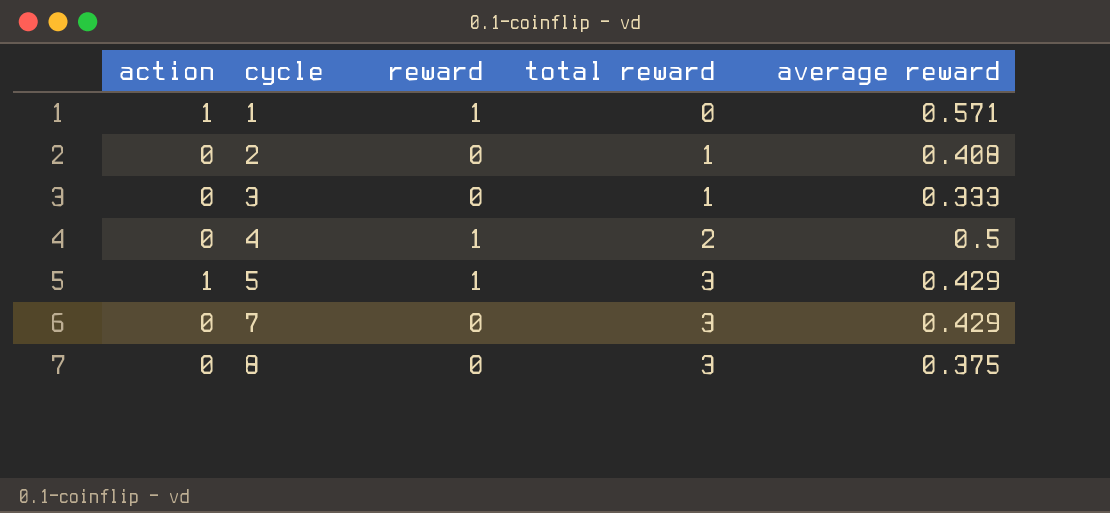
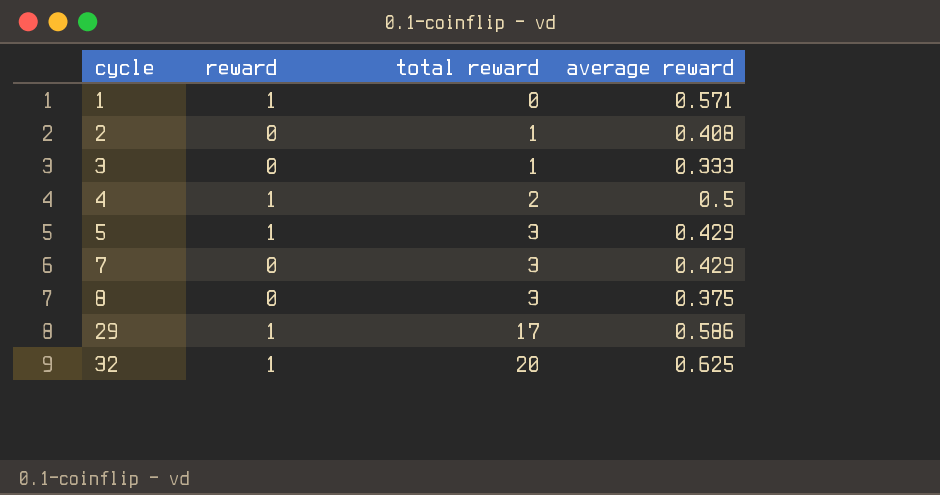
column action | position: 1 -> none
row 29: none -> 1 | 17 | 0.586
row 32: none -> 1 | 20 | 0.625

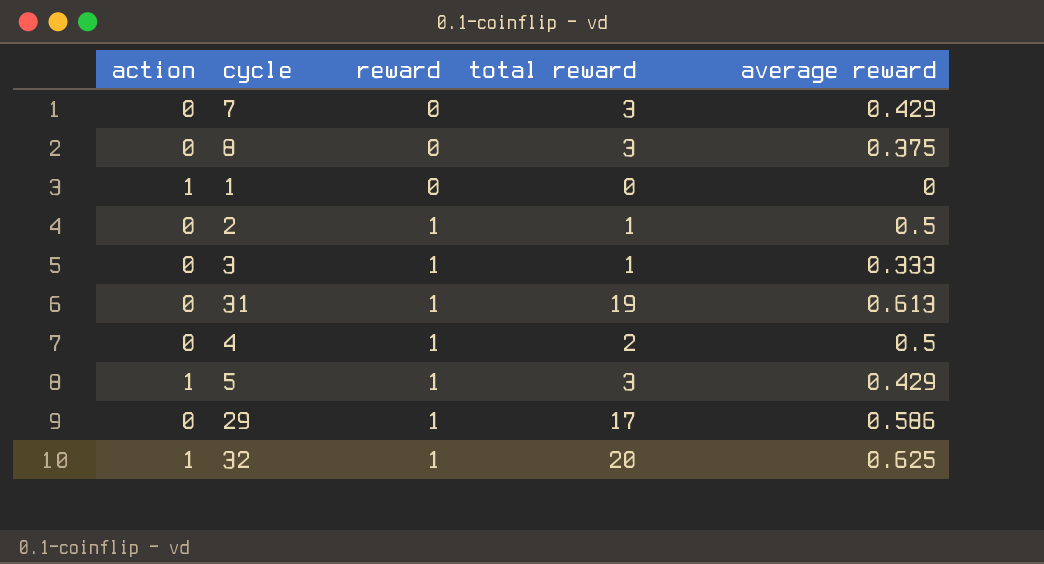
row order: cycle ascending -> reward ascending
column action | position: none -> 1
1 | reward: 1 -> 0
1 | average reward: 0.571 -> 0
2 | reward: 0 -> 1
2 | average reward: 0.408 -> 0.5
3 | reward: 0 -> 1
row 31: none -> 0 | 1 | 19 | 0.613

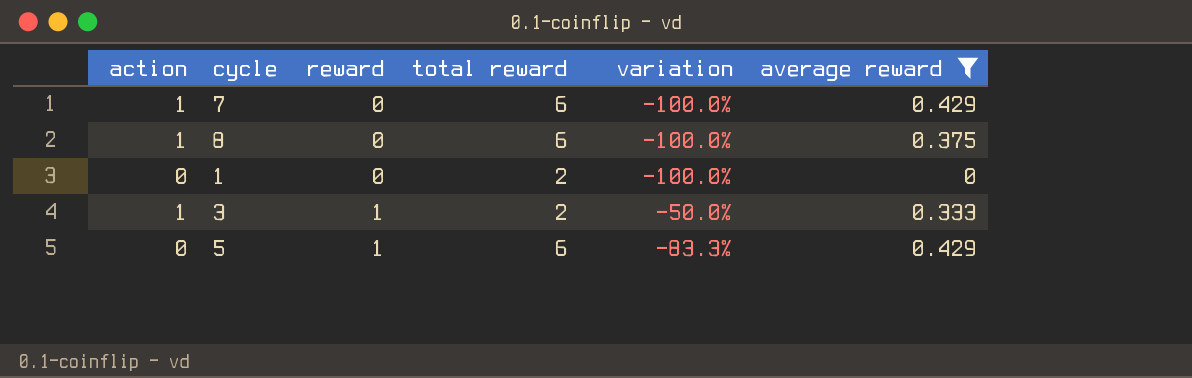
filter: none -> average reward <= 0.429
column variation | formula: none -> ([reward] - [total reward]) / [total reward]
7 | action: 0 -> 1
7 | total reward: 3 -> 6
8 | action: 0 -> 1
8 | total reward: 3 -> 6
1 | action: 1 -> 0
1 | total reward: 0 -> 2
3 | action: 0 -> 1
3 | total reward: 1 -> 2
5 | action: 1 -> 0
5 | total reward: 3 -> 6

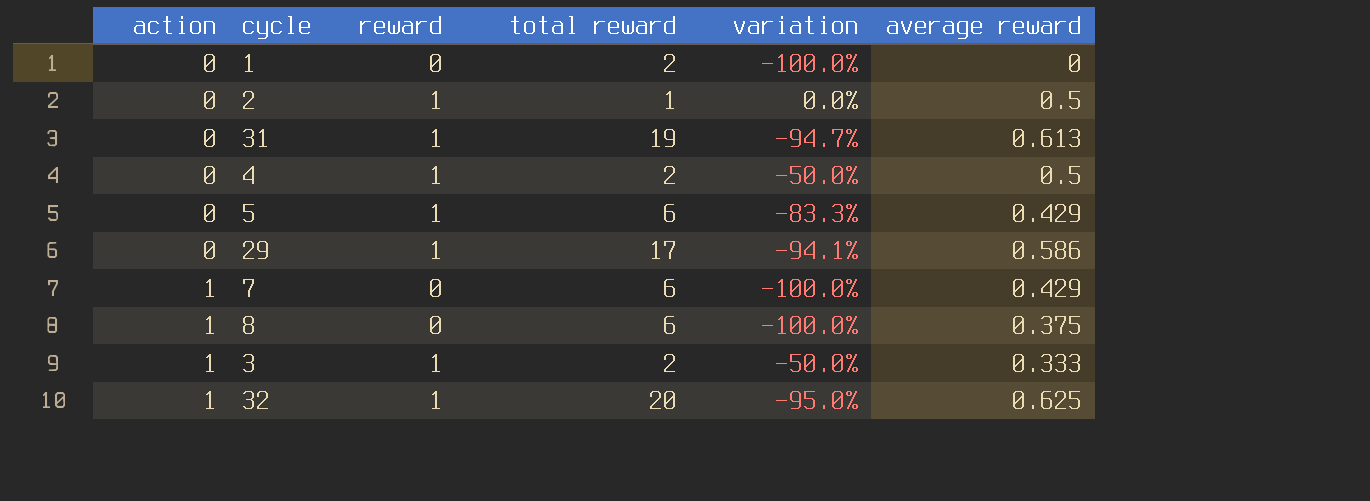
filter: average reward <= 0.429 -> none
row order: reward ascending -> action ascending

